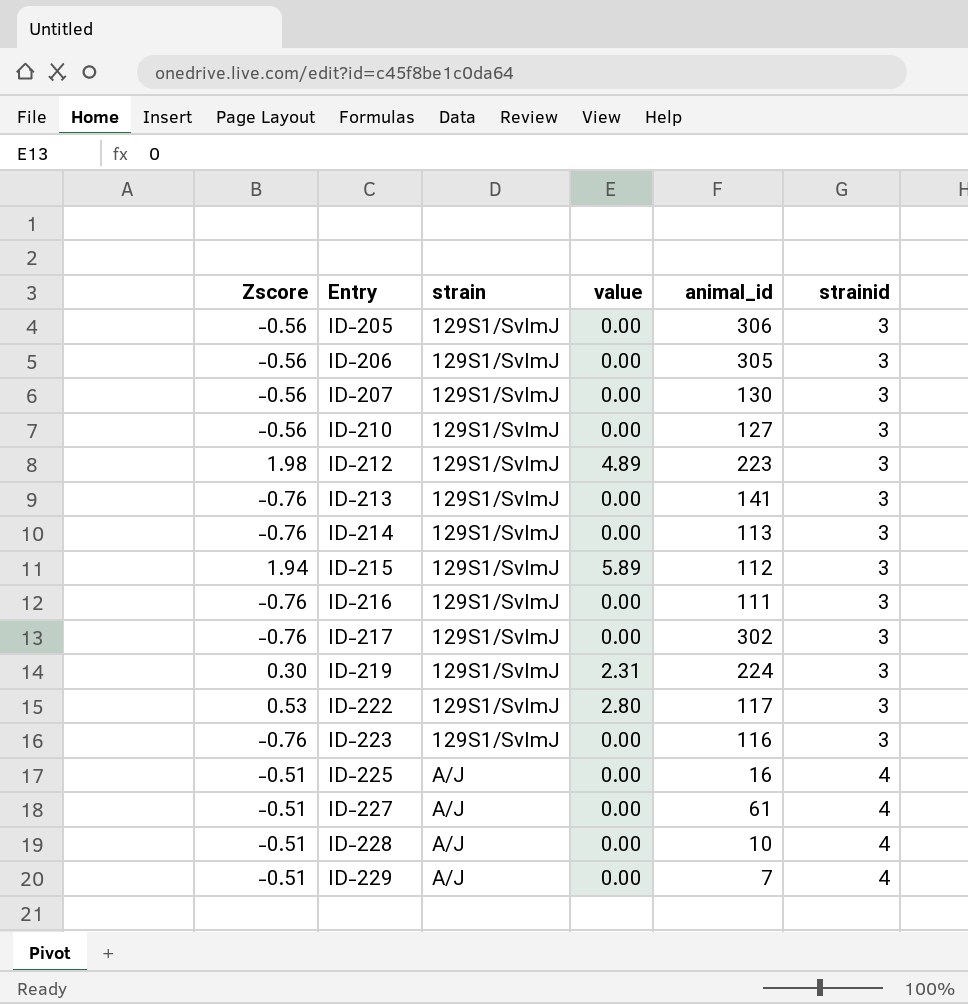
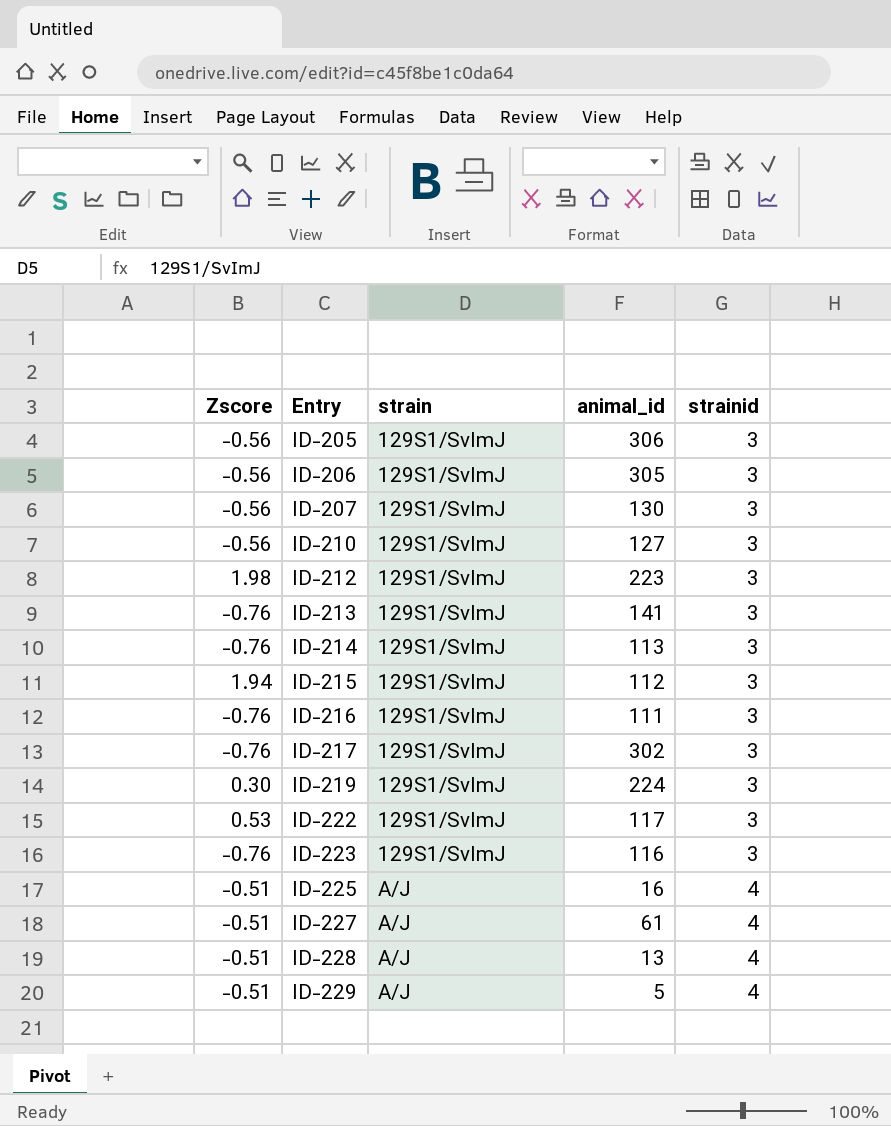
column value | position: 4 -> none
ID-228 | animal_id: 10 -> 13
ID-229 | animal_id: 7 -> 5

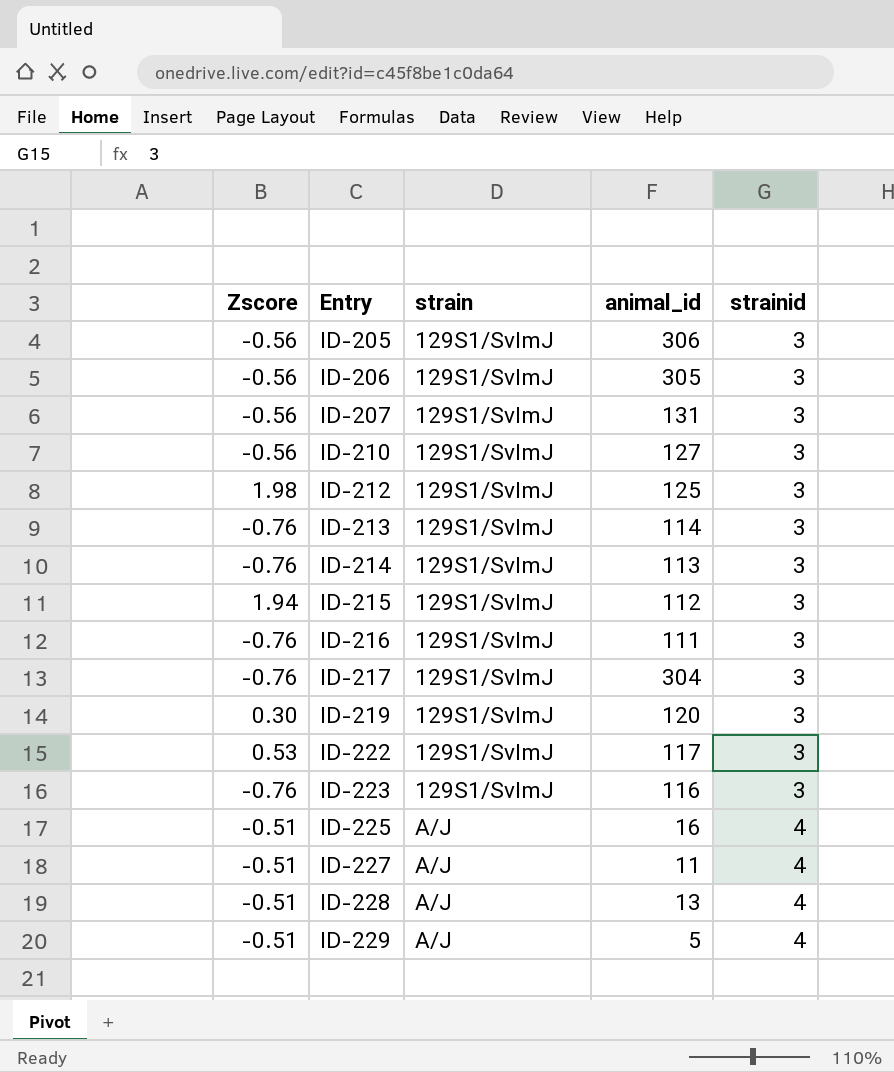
ID-207 | animal_id: 130 -> 131
ID-212 | animal_id: 223 -> 125
ID-213 | animal_id: 141 -> 114
ID-217 | animal_id: 302 -> 304
ID-219 | animal_id: 224 -> 120
ID-227 | animal_id: 61 -> 11

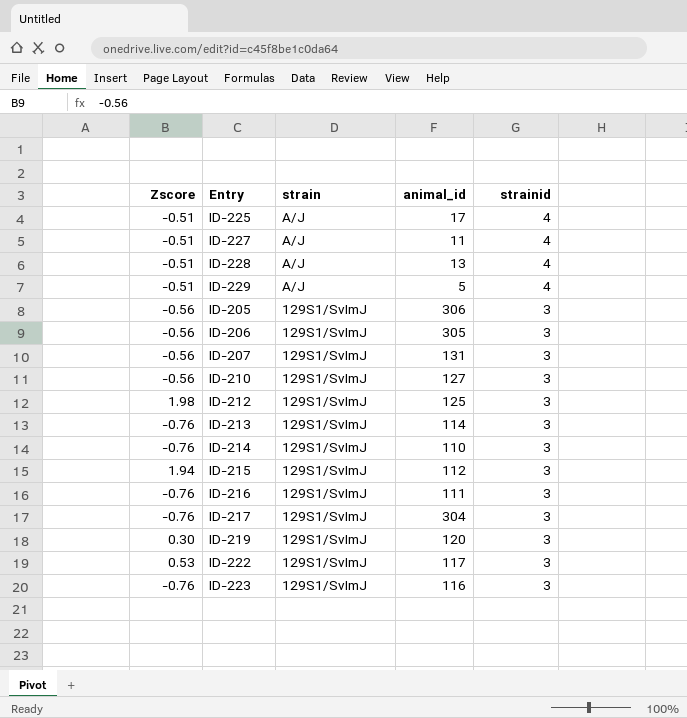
row order: Entry ascending -> strain descending
ID-225 | animal_id: 16 -> 17
ID-214 | animal_id: 113 -> 110

